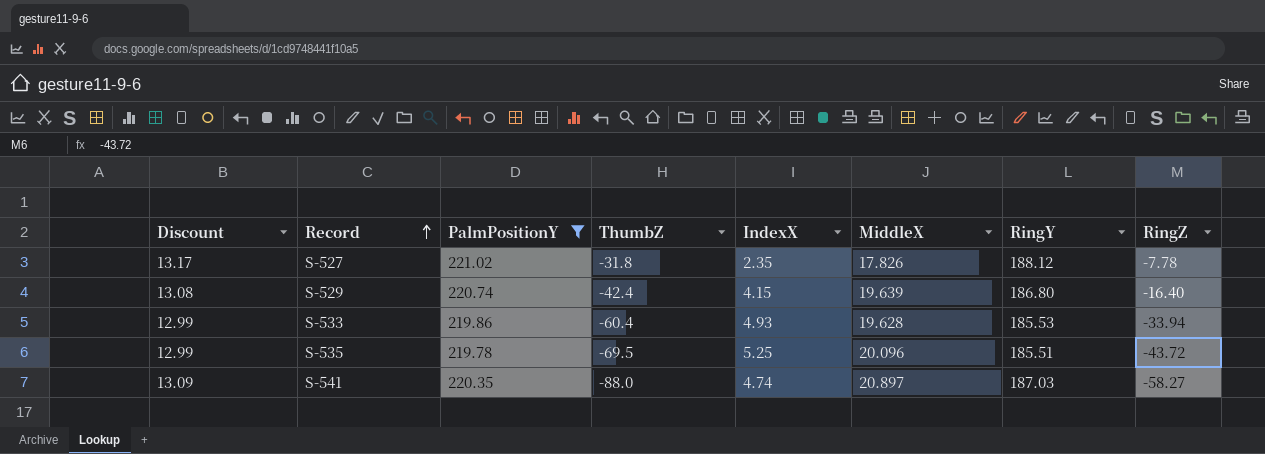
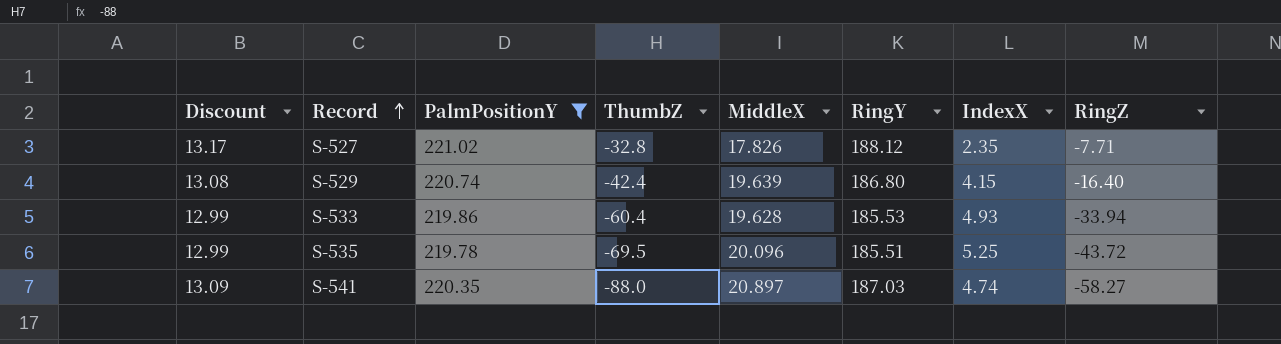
column IndexX | position: 5 -> 7
S-527 | ThumbZ: -31.8 -> -32.8
S-527 | RingZ: -7.78 -> -7.71

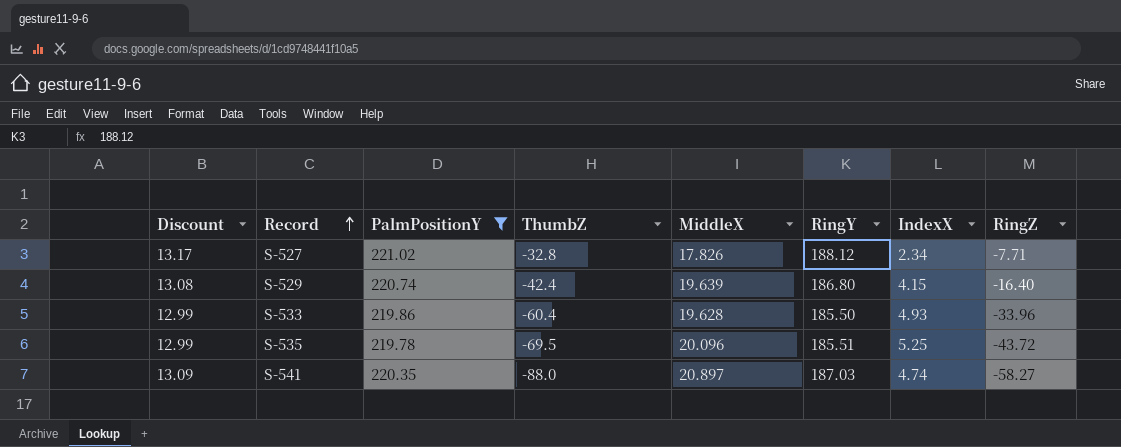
S-527 | IndexX: 2.35 -> 2.34
S-533 | RingY: 185.53 -> 185.50
S-533 | RingZ: -33.94 -> -33.96

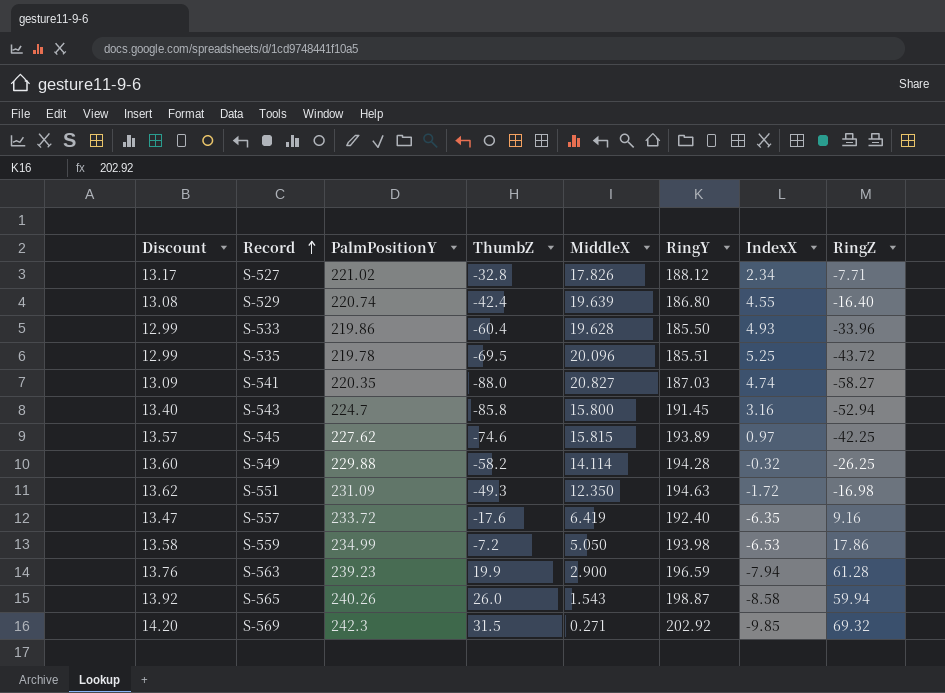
filter: PalmPositionY <= 221.02 -> none
S-529 | IndexX: 4.15 -> 4.55
S-541 | MiddleX: 20.897 -> 20.827

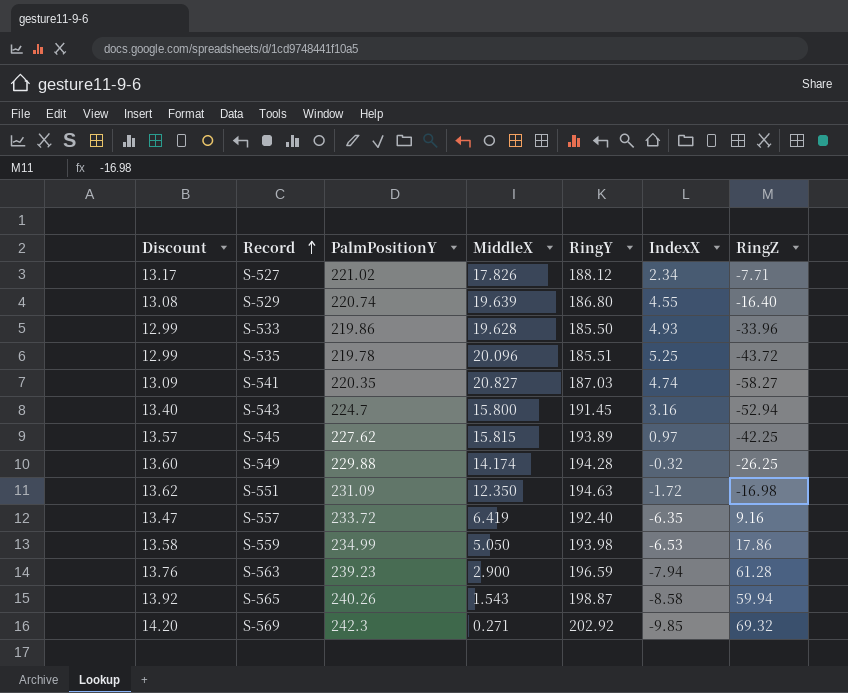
column ThumbZ | position: 4 -> none
S-549 | MiddleX: 14.114 -> 14.174

